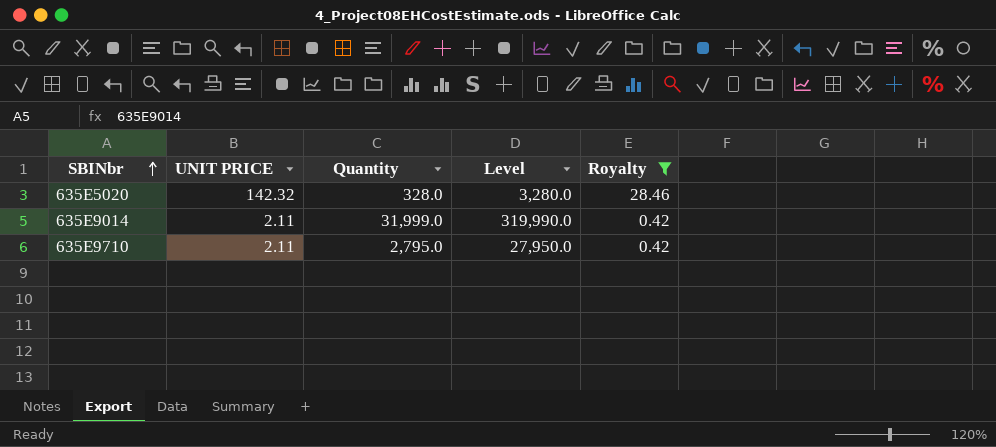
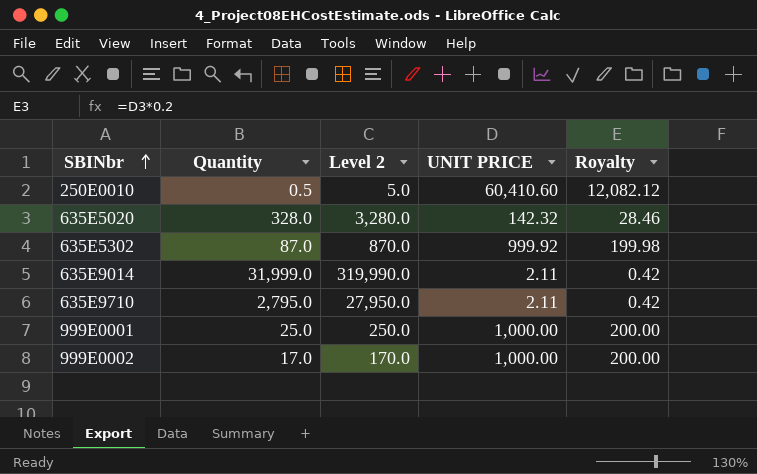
filter: Royalty <= 28.46 -> none
column name: Level -> Level 2
column UNIT PRICE | position: 2 -> 4

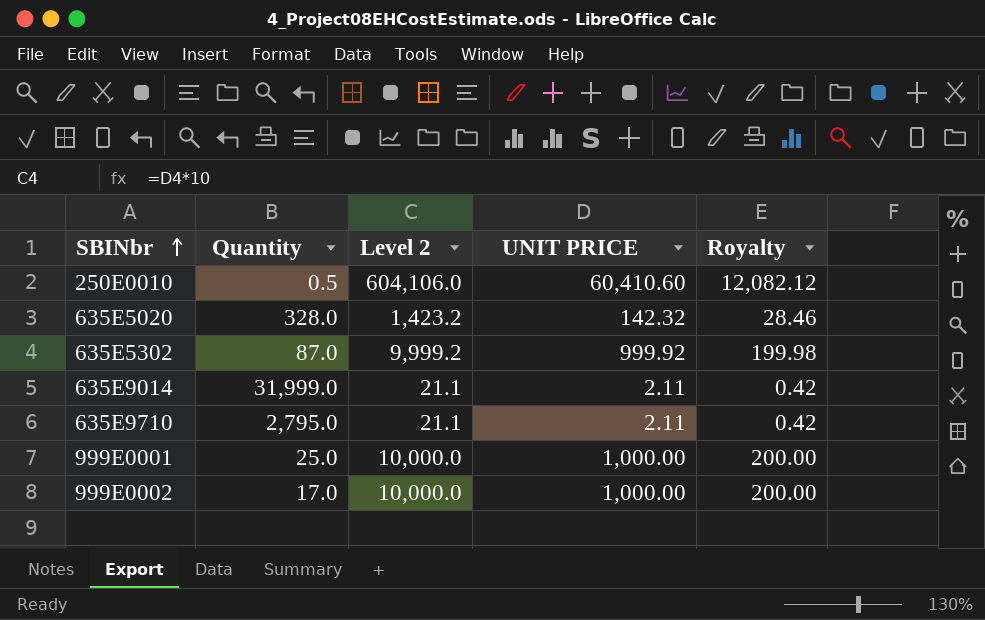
column Level 2 | formula: [Quantity] * 10 -> [UNIT PRICE] * 10

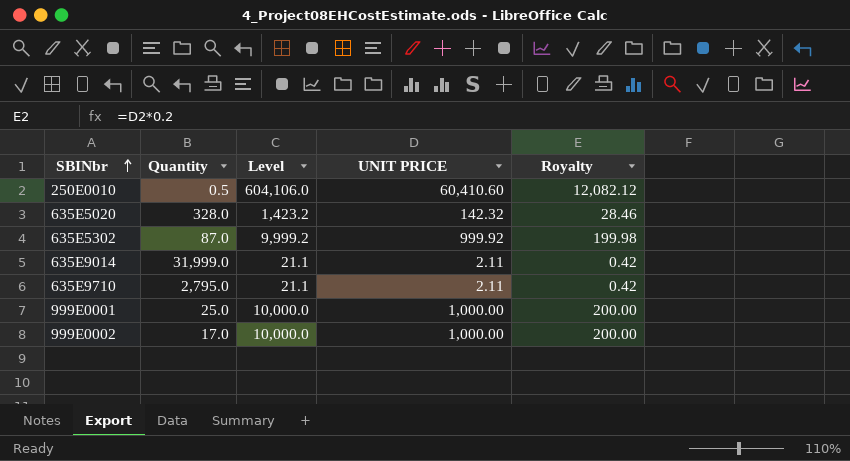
column name: Level 2 -> Level

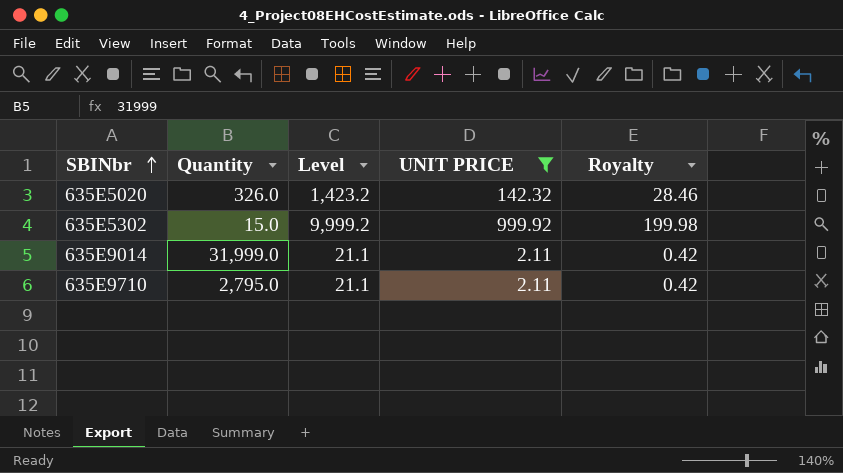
filter: none -> UNIT PRICE <= 999.92
635E5020 | Quantity: 328.0 -> 326.0
635E5302 | Quantity: 87.0 -> 15.0

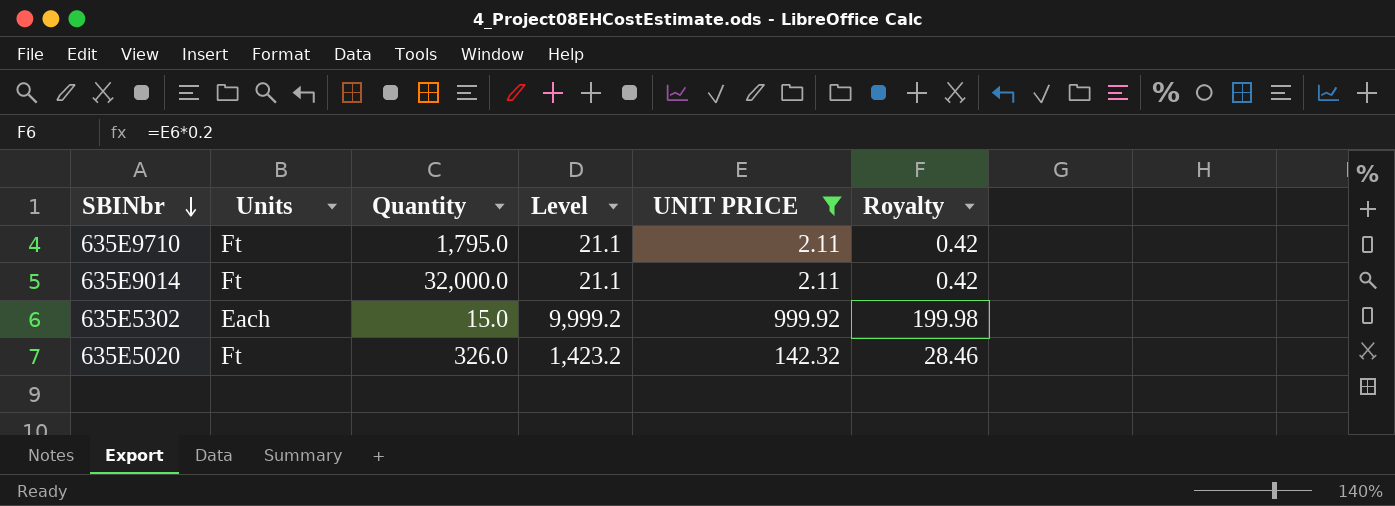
row order: SBINbr ascending -> SBINbr descending
column Units | position: none -> 2
635E9710 | Quantity: 2,795.0 -> 1,795.0
635E9014 | Quantity: 31,999.0 -> 32,000.0

